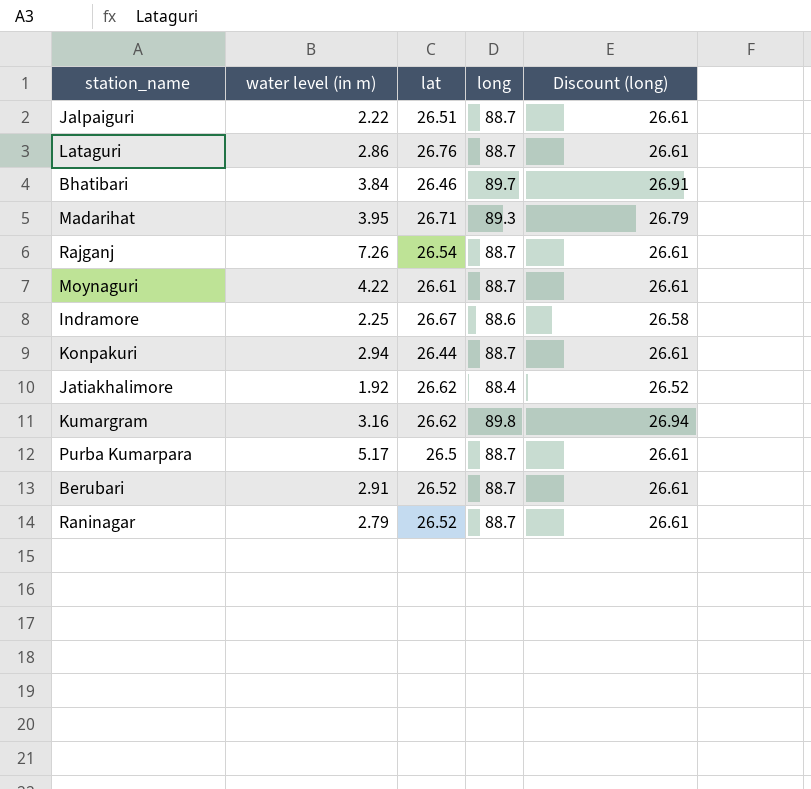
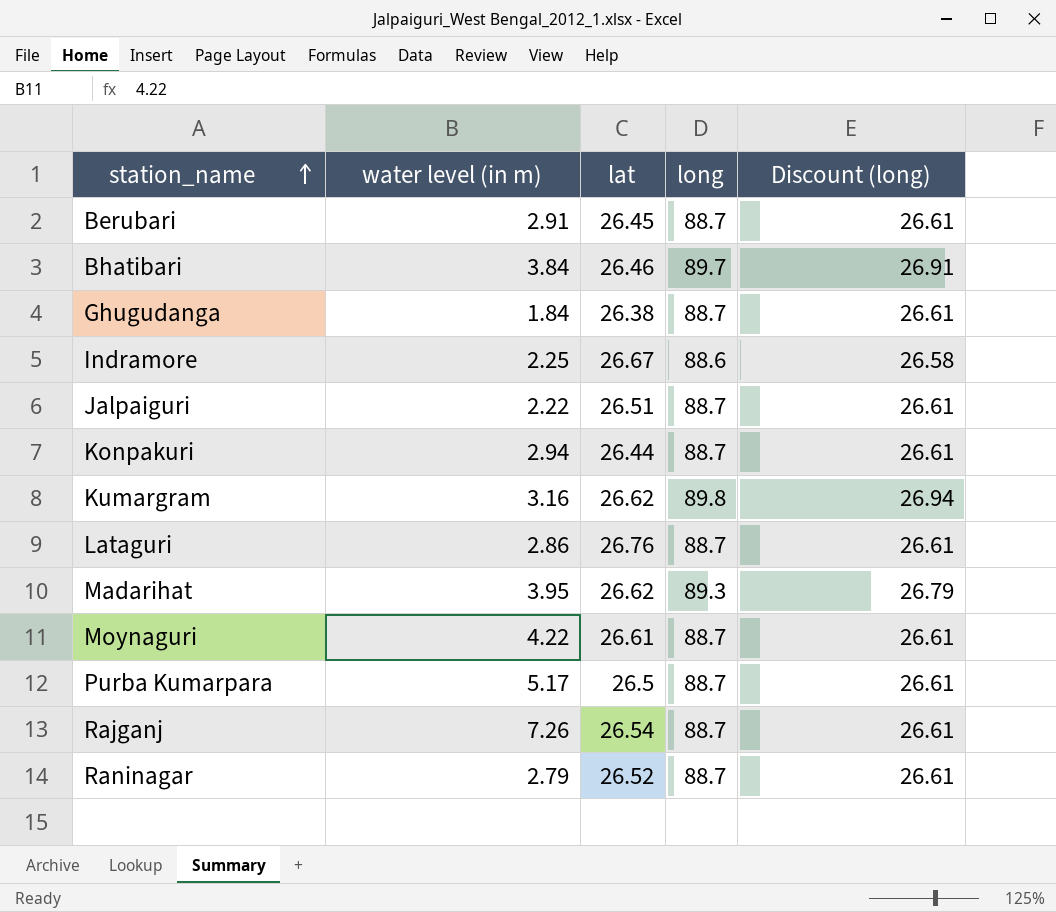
row order: none -> station_name ascending
row Jatiakhalimore: 1.92 | 26.62 | 88.4 | 26.52 -> none
Berubari | lat: 26.52 -> 26.45
row Ghugudanga: none -> 1.84 | 26.38 | 88.7 | 26.61
Madarihat | lat: 26.71 -> 26.62

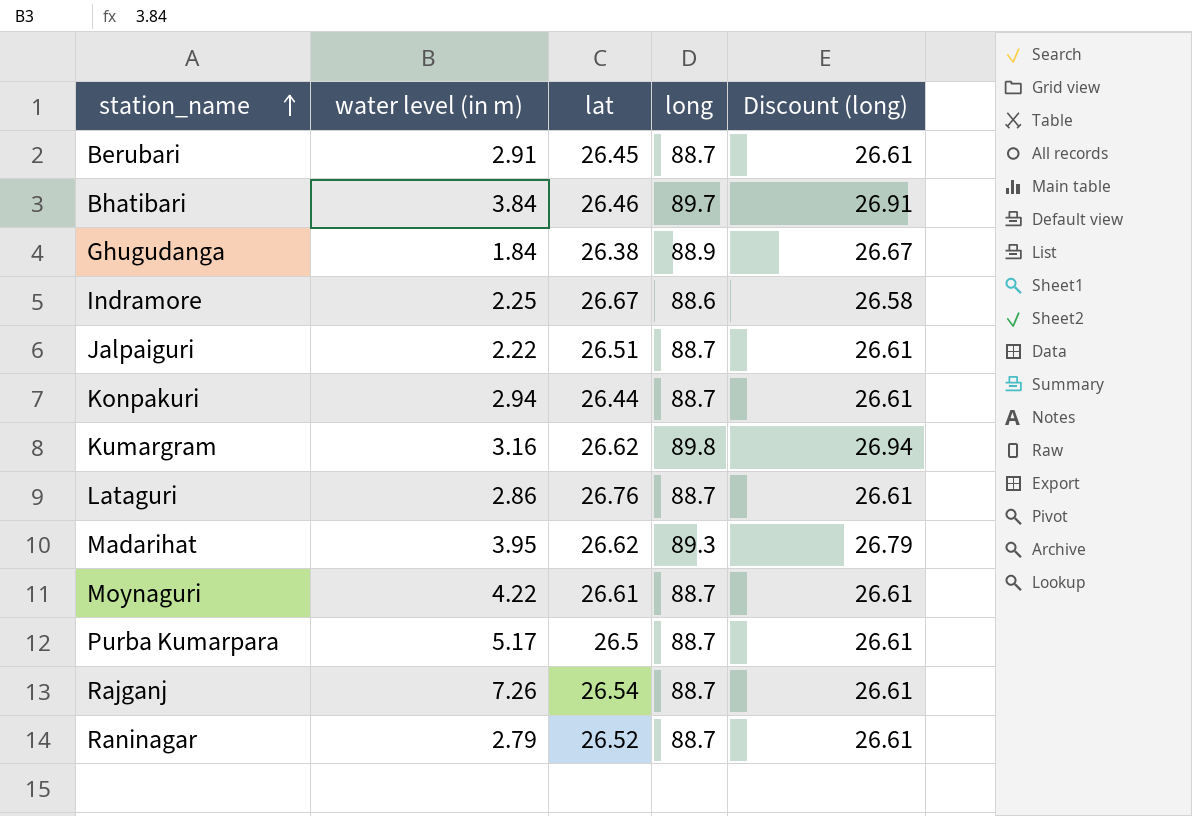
Ghugudanga | long: 88.7 -> 88.9
Ghugudanga | Discount (long): 26.61 -> 26.67

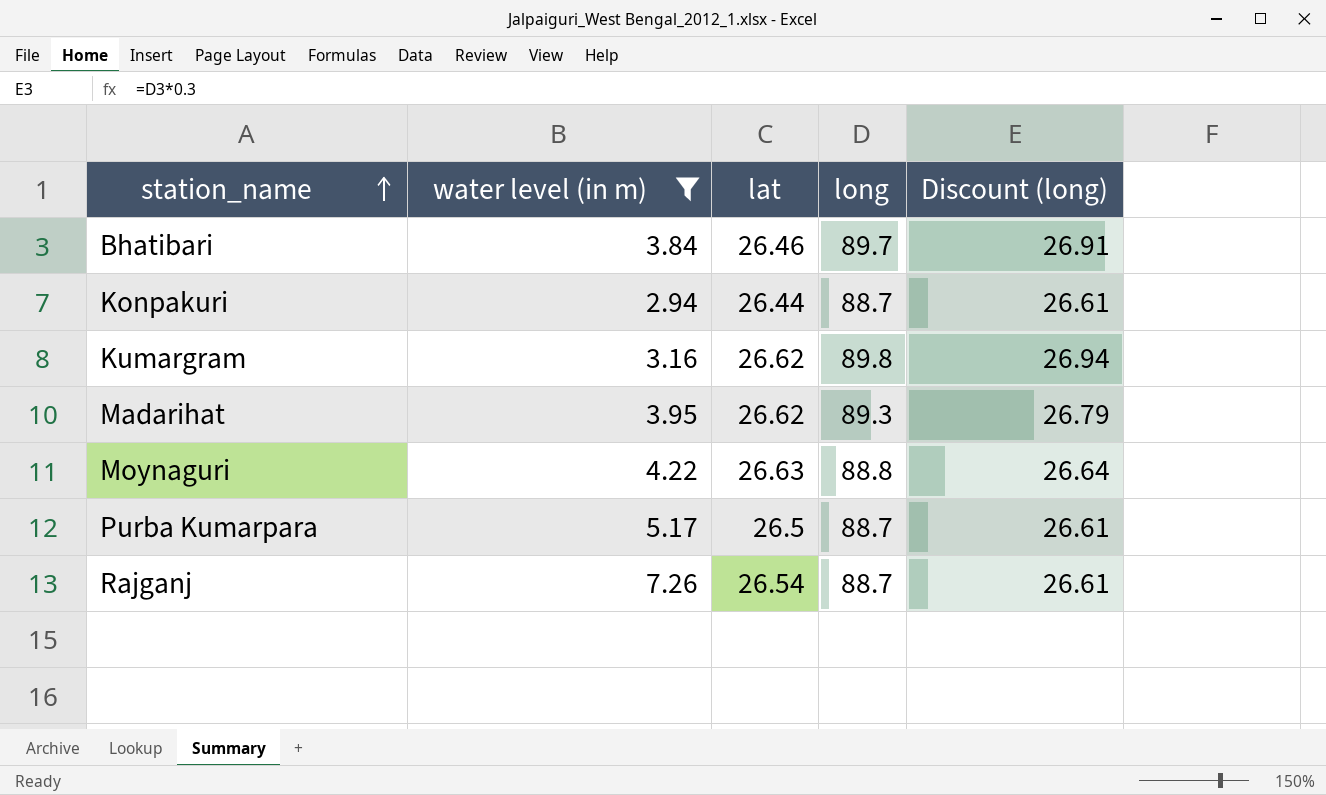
filter: none -> water level (in m) >= 2.94
Moynaguri | lat: 26.61 -> 26.63
Moynaguri | long: 88.7 -> 88.8
Moynaguri | Discount (long): 26.61 -> 26.64

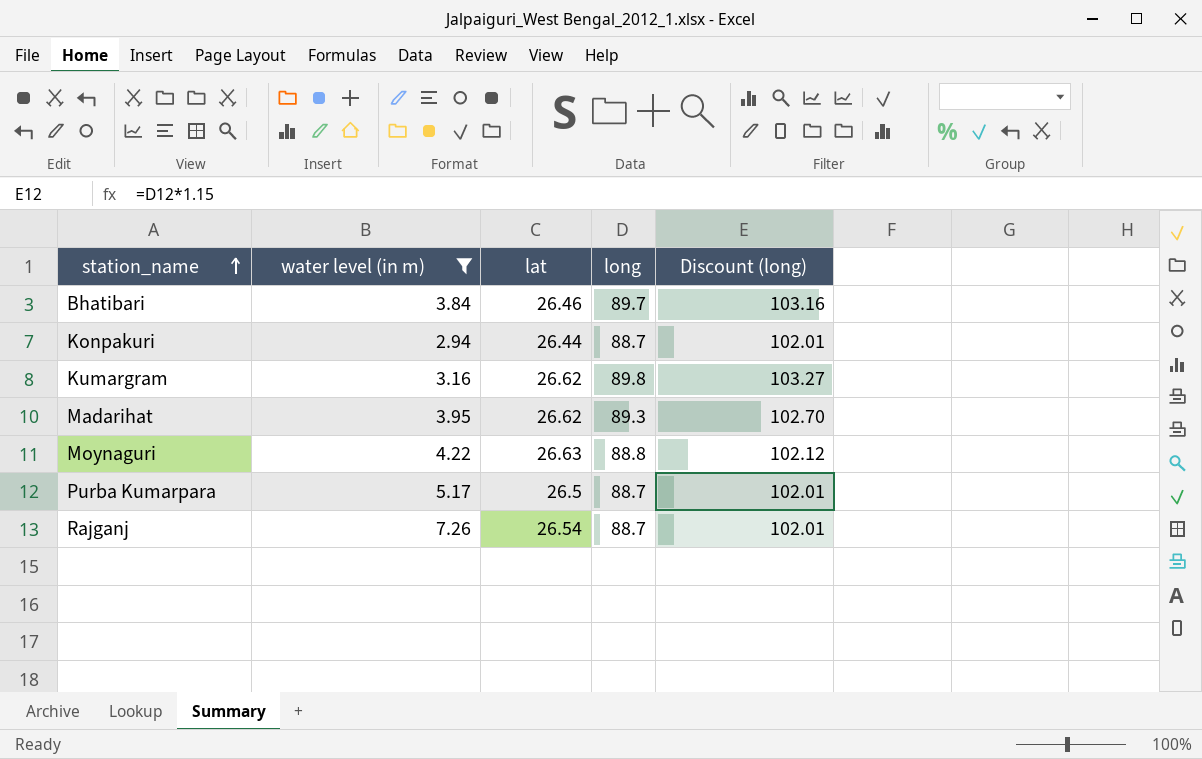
column Discount (long) | formula: [long] * 0.3 -> [long] * 1.15

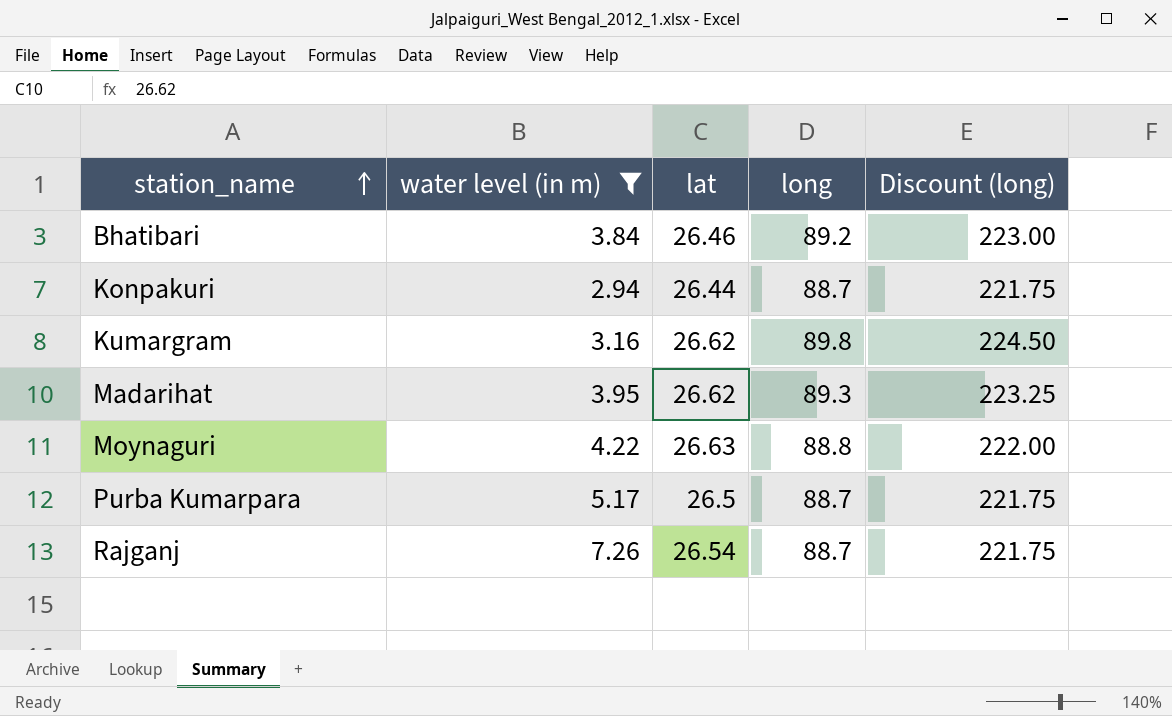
column Discount (long) | formula: [long] * 1.15 -> [long] * 2.5
Bhatibari | long: 89.7 -> 89.2

